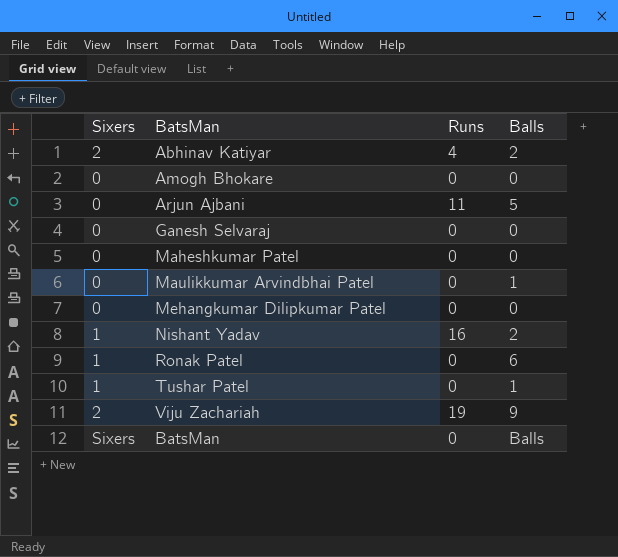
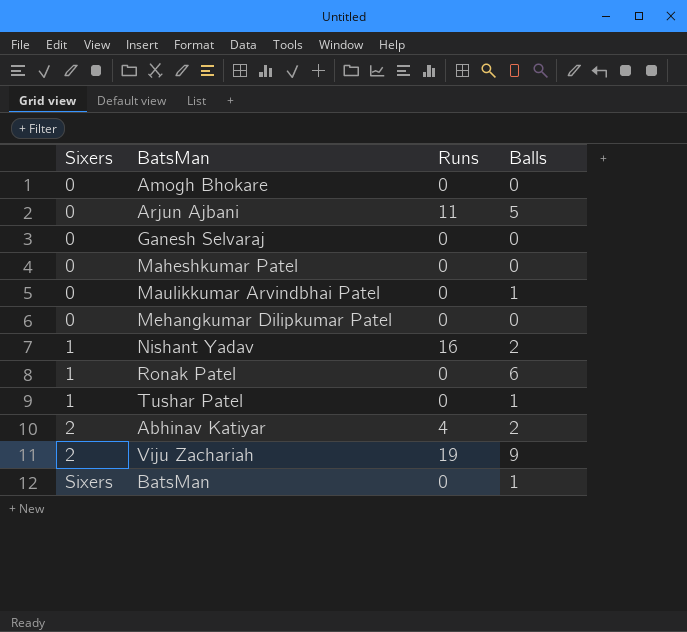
row order: none -> Sixers ascending
BatsMan | Balls: Balls -> 1

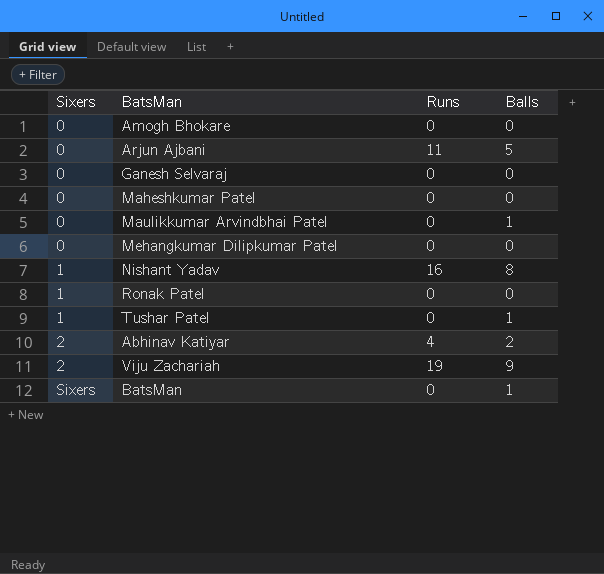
Nishant Yadav | Balls: 2 -> 8
Ronak Patel | Balls: 6 -> 0

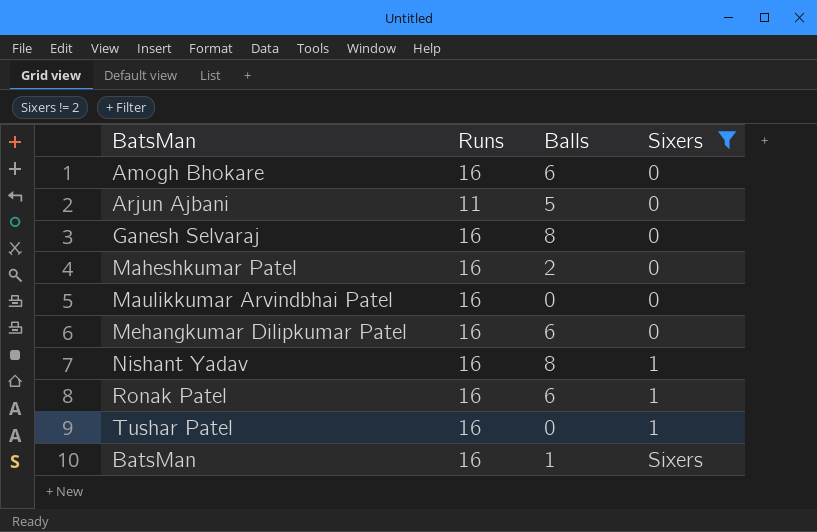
filter: none -> Sixers != 2
column Sixers | position: 1 -> 4
Amogh Bhokare | Runs: 0 -> 16
Amogh Bhokare | Balls: 0 -> 6
Ganesh Selvaraj | Runs: 0 -> 16
Ganesh Selvaraj | Balls: 0 -> 8
Maheshkumar Patel | Runs: 0 -> 16
Maheshkumar Patel | Balls: 0 -> 2
Maulikkumar Arvindbhai Patel | Runs: 0 -> 16
Maulikkumar Arvindbhai Patel | Balls: 1 -> 0
Mehangkumar Dilipkumar Patel | Runs: 0 -> 16
Mehangkumar Dilipkumar Patel | Balls: 0 -> 6
Ronak Patel | Runs: 0 -> 16
Ronak Patel | Balls: 0 -> 6
Tushar Patel | Runs: 0 -> 16
Tushar Patel | Balls: 1 -> 0
BatsMan | Runs: 0 -> 16

